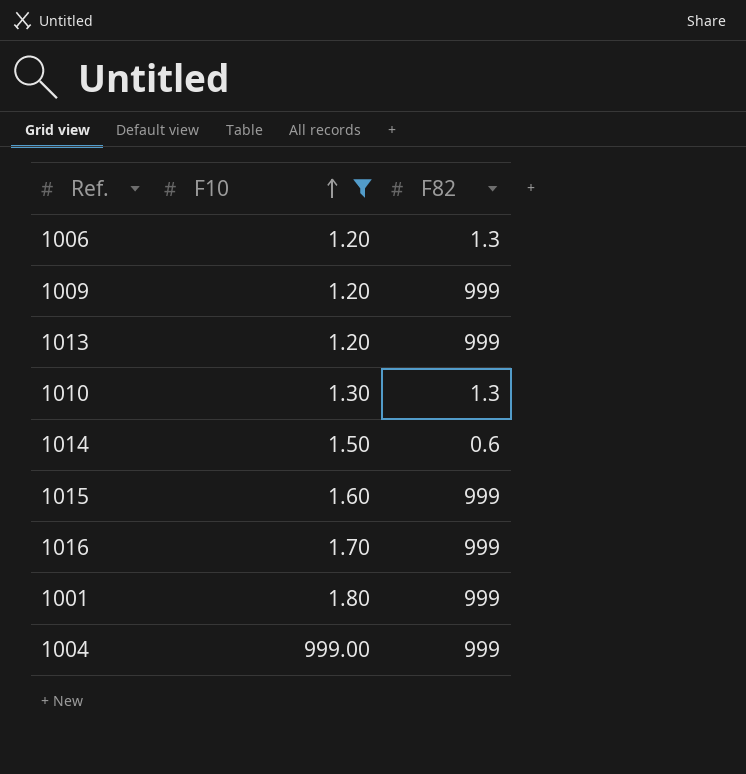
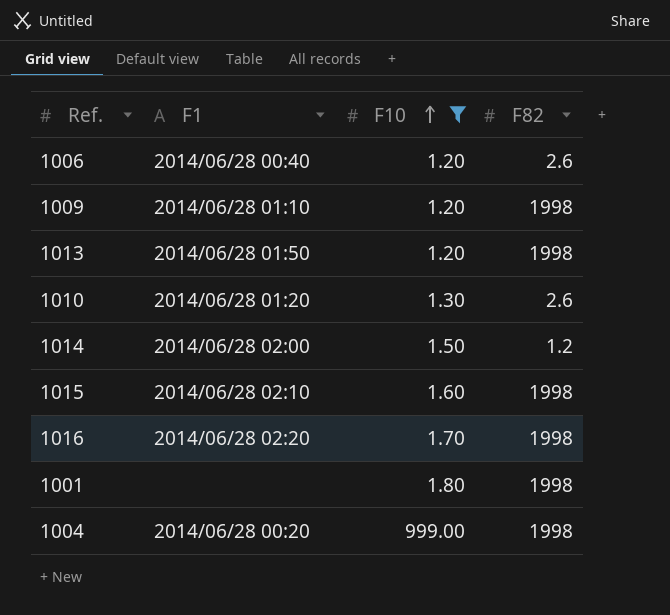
column F1 | position: none -> 2
1006 | F82: 1.3 -> 2.6
1009 | F82: 999 -> 1998
1013 | F82: 999 -> 1998
1010 | F82: 1.3 -> 2.6
1014 | F82: 0.6 -> 1.2
1015 | F82: 999 -> 1998
1016 | F82: 999 -> 1998
1001 | F82: 999 -> 1998
1004 | F82: 999 -> 1998

